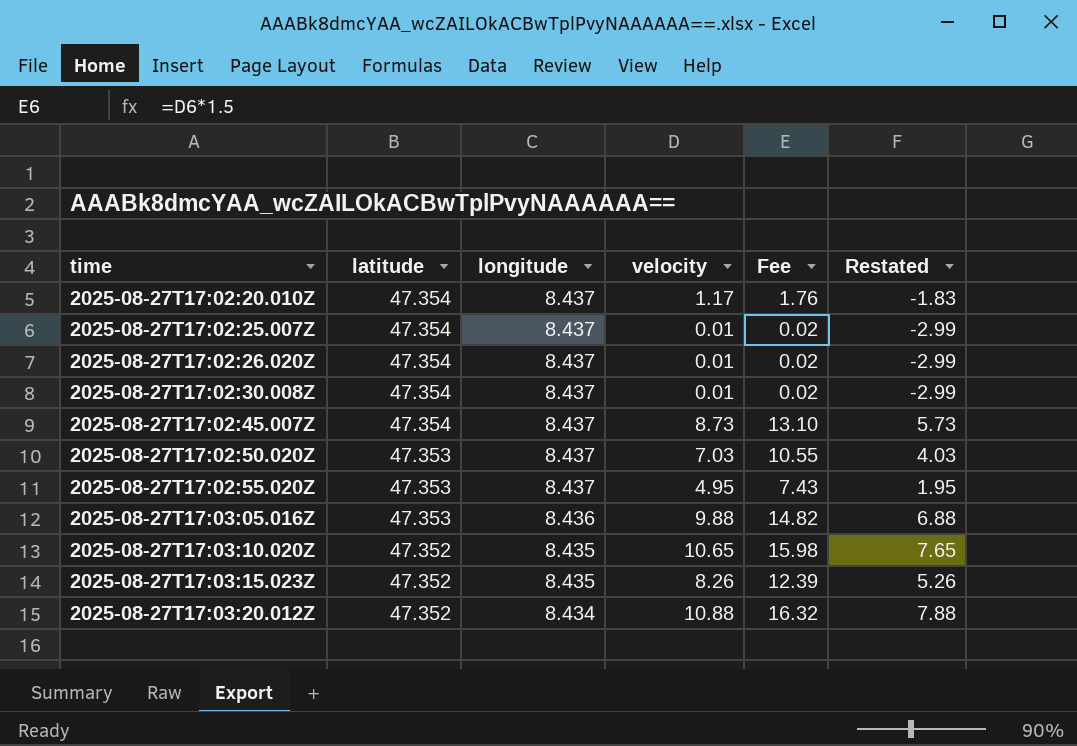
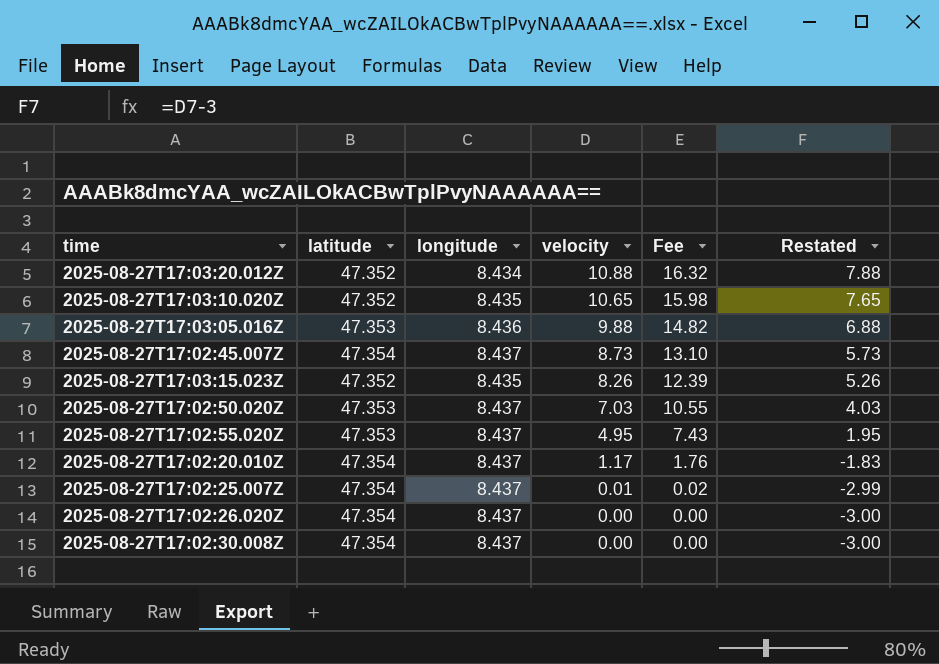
row order: time ascending -> velocity descending
2025-08-27T17:02:26.020Z | velocity: 0.01 -> 0.00
2025-08-27T17:02:26.020Z | Fee: 0.02 -> 0.00
2025-08-27T17:02:26.020Z | Restated: -2.99 -> -3.00
2025-08-27T17:02:30.008Z | velocity: 0.01 -> 0.00
2025-08-27T17:02:30.008Z | Fee: 0.02 -> 0.00
2025-08-27T17:02:30.008Z | Restated: -2.99 -> -3.00

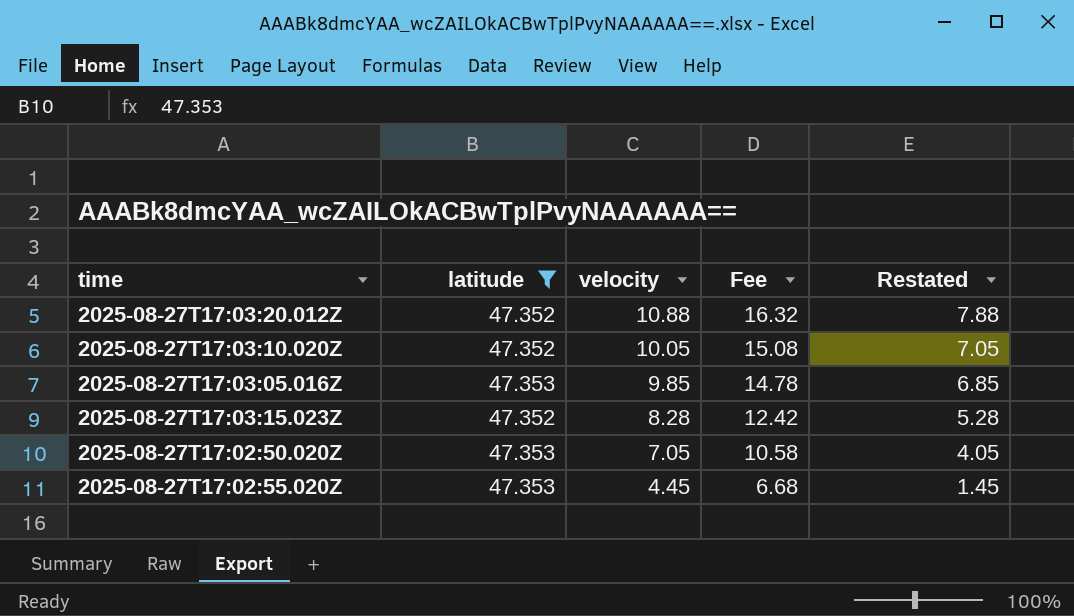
filter: none -> latitude != 47.354
column longitude | position: 3 -> none
2025-08-27T17:03:10.020Z | velocity: 10.65 -> 10.05
2025-08-27T17:03:10.020Z | Fee: 15.98 -> 15.08
2025-08-27T17:03:10.020Z | Restated: 7.65 -> 7.05
2025-08-27T17:03:05.016Z | velocity: 9.88 -> 9.85
2025-08-27T17:03:05.016Z | Fee: 14.82 -> 14.78
2025-08-27T17:03:05.016Z | Restated: 6.88 -> 6.85
2025-08-27T17:03:15.023Z | velocity: 8.26 -> 8.28
2025-08-27T17:03:15.023Z | Fee: 12.39 -> 12.42
2025-08-27T17:03:15.023Z | Restated: 5.26 -> 5.28
2025-08-27T17:02:50.020Z | velocity: 7.03 -> 7.05
2025-08-27T17:02:50.020Z | Fee: 10.55 -> 10.58
2025-08-27T17:02:50.020Z | Restated: 4.03 -> 4.05
2025-08-27T17:02:55.020Z | velocity: 4.95 -> 4.45
2025-08-27T17:02:55.020Z | Fee: 7.43 -> 6.68
2025-08-27T17:02:55.020Z | Restated: 1.95 -> 1.45

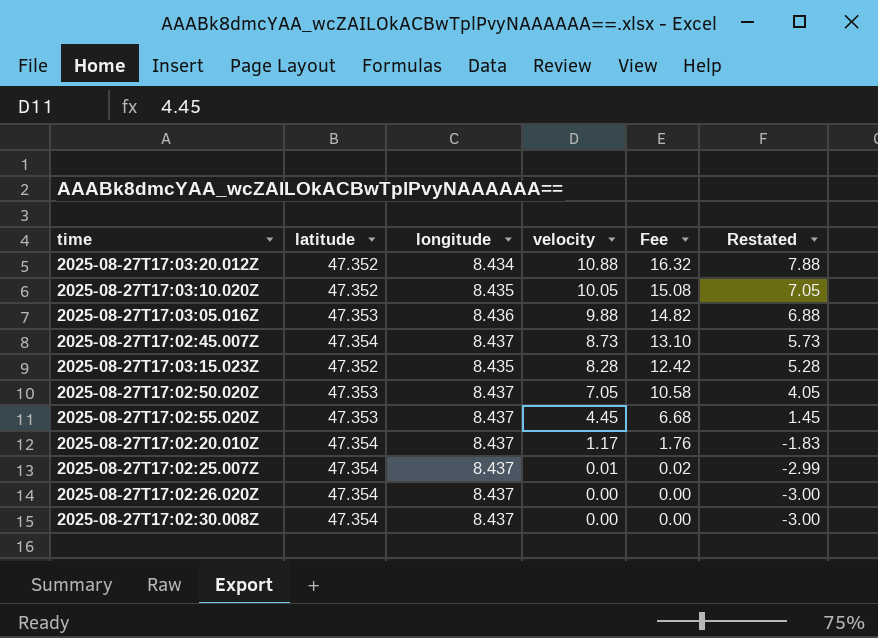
filter: latitude != 47.354 -> none
column longitude | position: none -> 3
2025-08-27T17:03:05.016Z | velocity: 9.85 -> 9.88
2025-08-27T17:03:05.016Z | Fee: 14.78 -> 14.82
2025-08-27T17:03:05.016Z | Restated: 6.85 -> 6.88

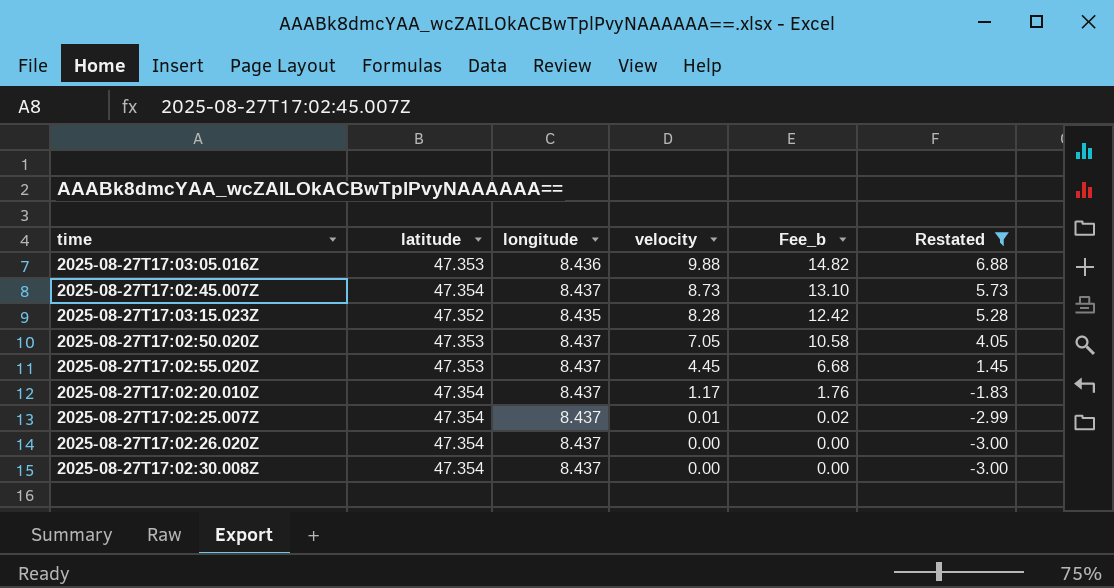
filter: none -> Restated <= 6.88
column name: Fee -> Fee_b

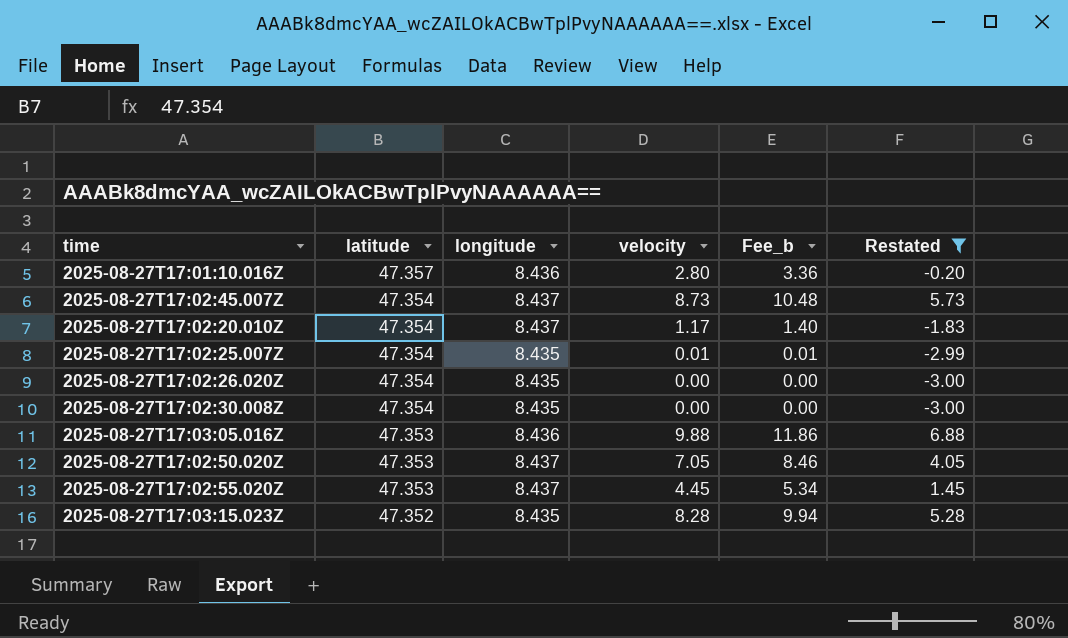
row order: velocity descending -> latitude descending
column Fee_b | formula: [velocity] * 1.5 -> [velocity] * 1.2
row 2025-08-27T17:01:10.016Z: none -> 47.357 | 8.436 | 2.80 | 3.36 | -0.20
2025-08-27T17:02:25.007Z | longitude: 8.437 -> 8.435
2025-08-27T17:02:26.020Z | longitude: 8.437 -> 8.435
2025-08-27T17:02:30.008Z | longitude: 8.437 -> 8.435

